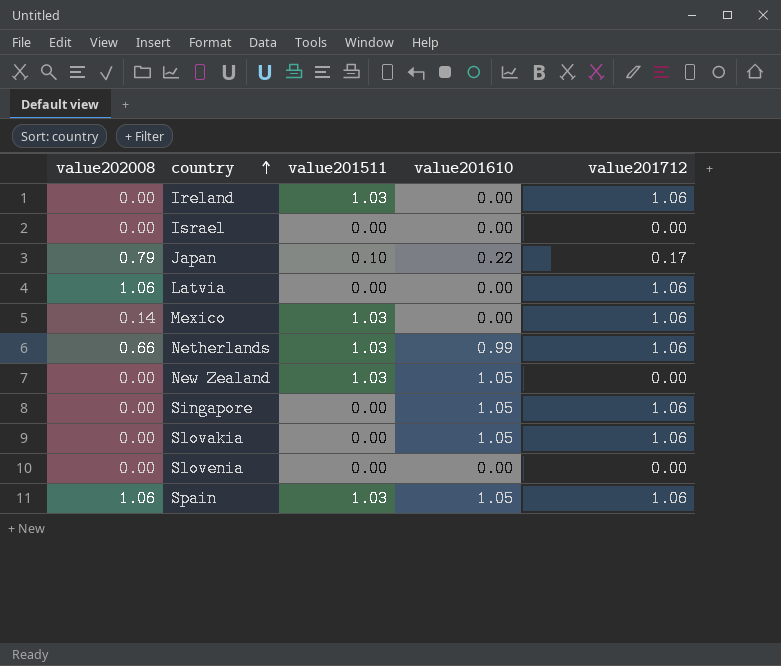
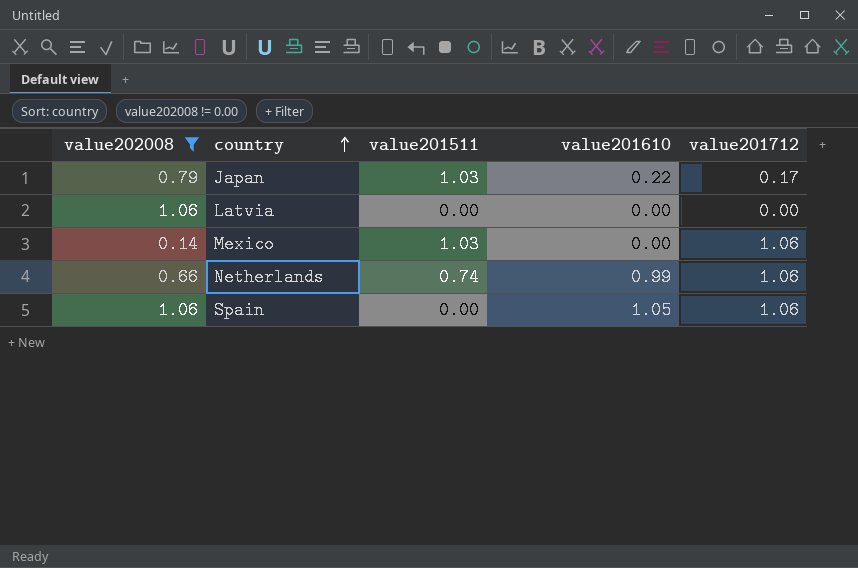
filter: none -> value202008 != 0.00
Japan | value201511: 0.10 -> 1.03
Latvia | value201712: 1.06 -> 0.00
Netherlands | value201511: 1.03 -> 0.74
Spain | value201511: 1.03 -> 0.00

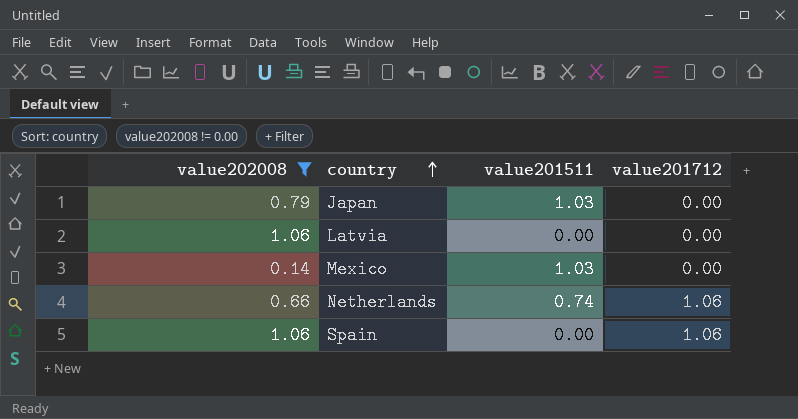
column value201610 | position: 4 -> none
Japan | value201712: 0.17 -> 0.00
Mexico | value201712: 1.06 -> 0.00

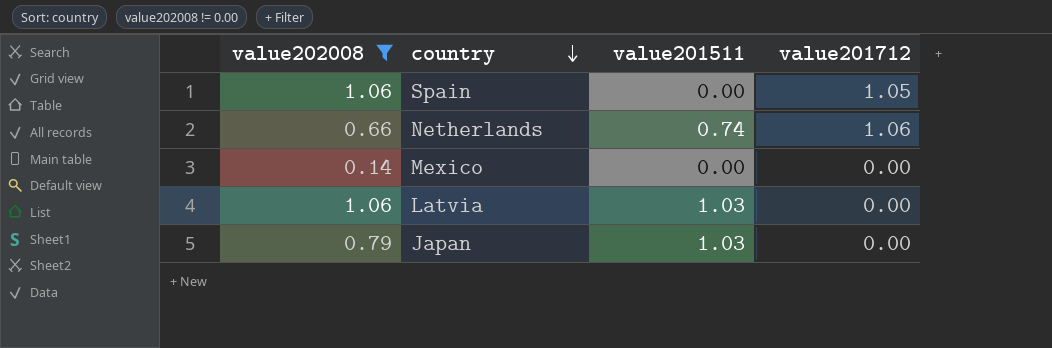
row order: country ascending -> country descending
Spain | value201712: 1.06 -> 1.05
Mexico | value201511: 1.03 -> 0.00
Latvia | value201511: 0.00 -> 1.03

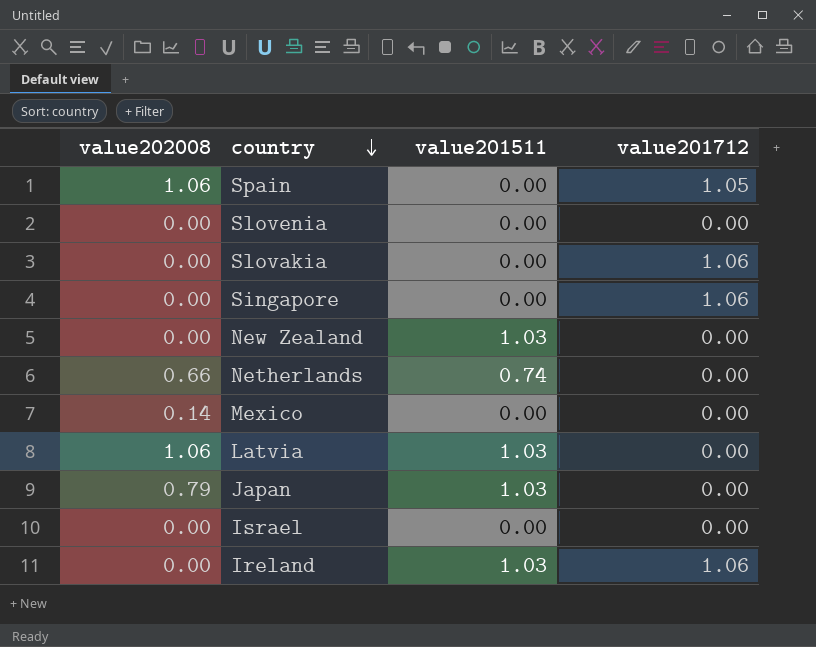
filter: value202008 != 0.00 -> none
Netherlands | value201712: 1.06 -> 0.00

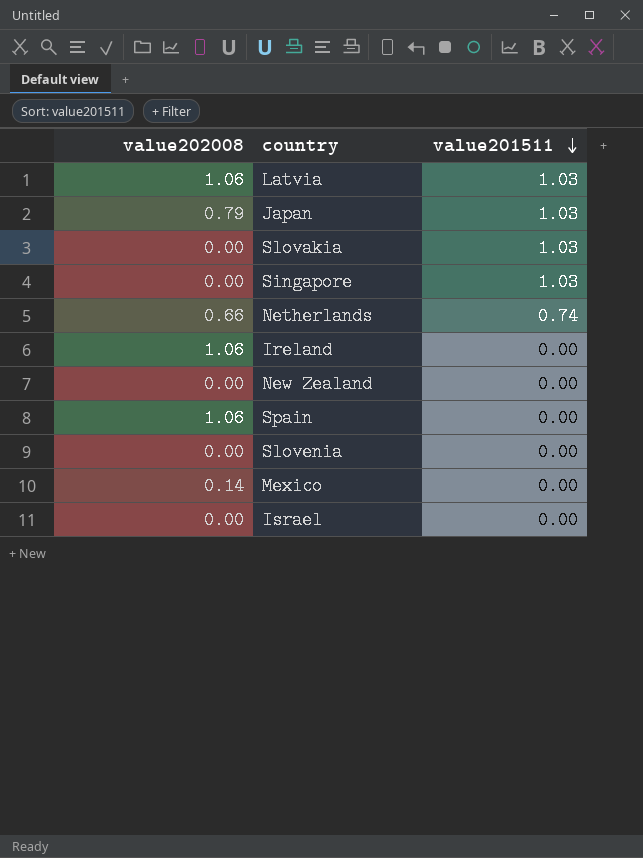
row order: country descending -> value201511 descending
column value201712 | position: 4 -> none
Slovakia | value201511: 0.00 -> 1.03
Singapore | value201511: 0.00 -> 1.03
Ireland | value202008: 0.00 -> 1.06
Ireland | value201511: 1.03 -> 0.00
New Zealand | value201511: 1.03 -> 0.00

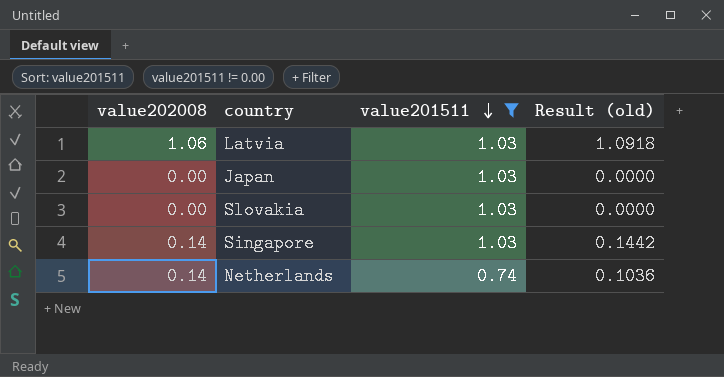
filter: none -> value201511 != 0.00
column Result (old) | formula: none -> [value202008] * [value201511]
Japan | value202008: 0.79 -> 0.00
Singapore | value202008: 0.00 -> 0.14
Netherlands | value202008: 0.66 -> 0.14

